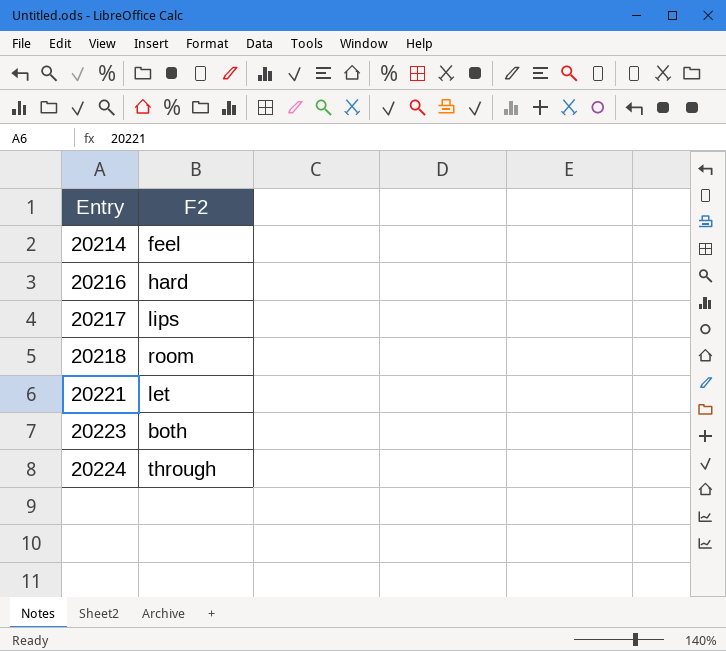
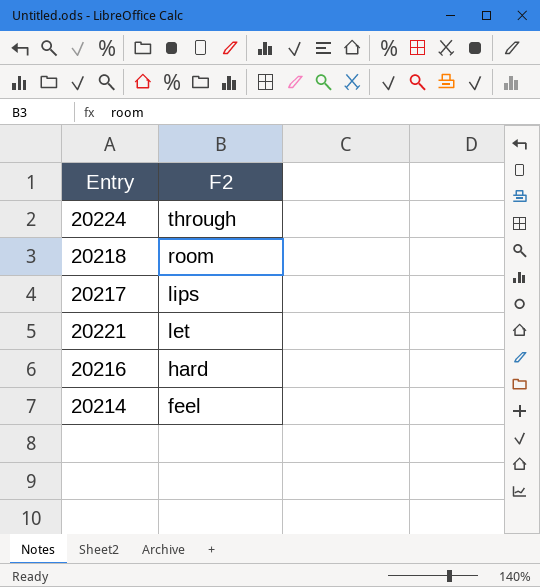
row order: Entry ascending -> F2 descending
row 20223: both -> none

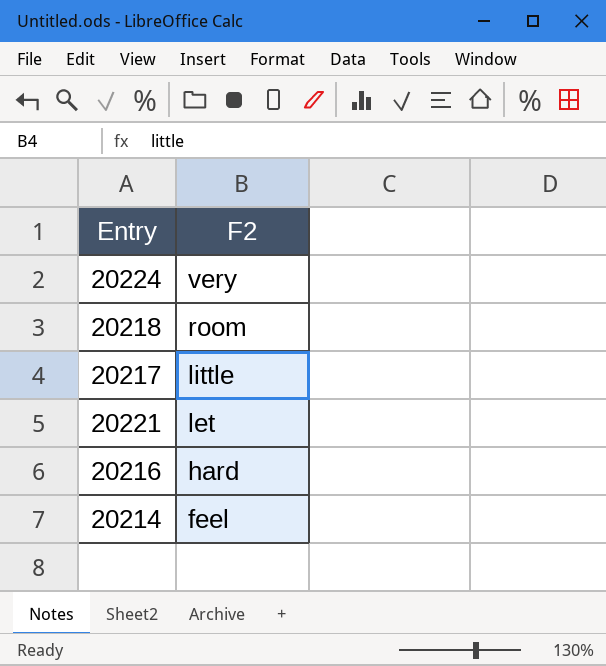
20224 | F2: through -> very
20217 | F2: lips -> little

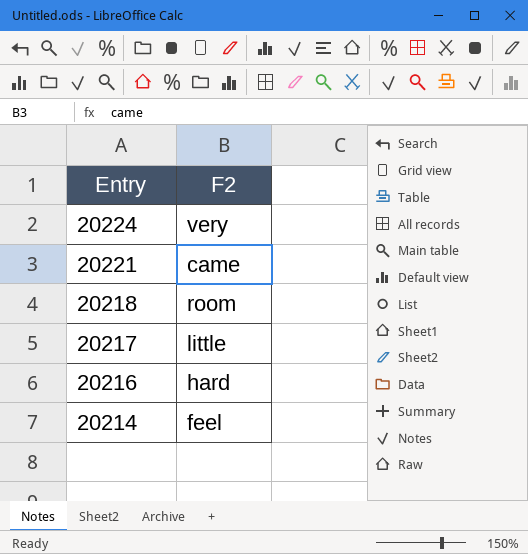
row order: F2 descending -> Entry descending
20221 | F2: let -> came

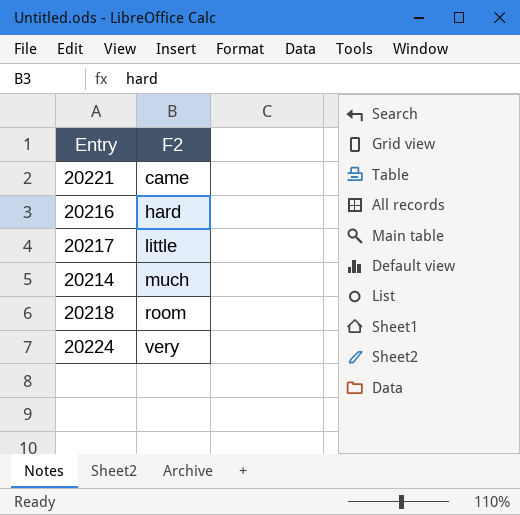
row order: Entry descending -> F2 ascending
20214 | F2: feel -> much

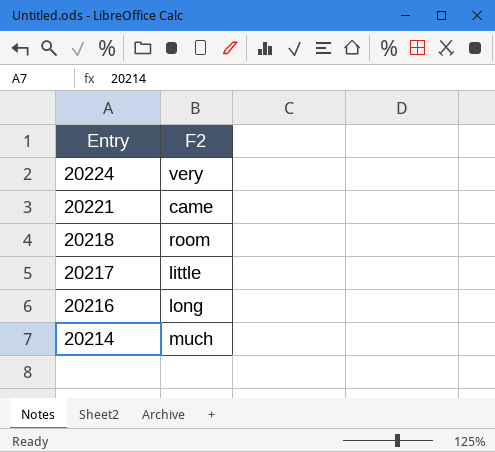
row order: F2 ascending -> Entry descending
20216 | F2: hard -> long

